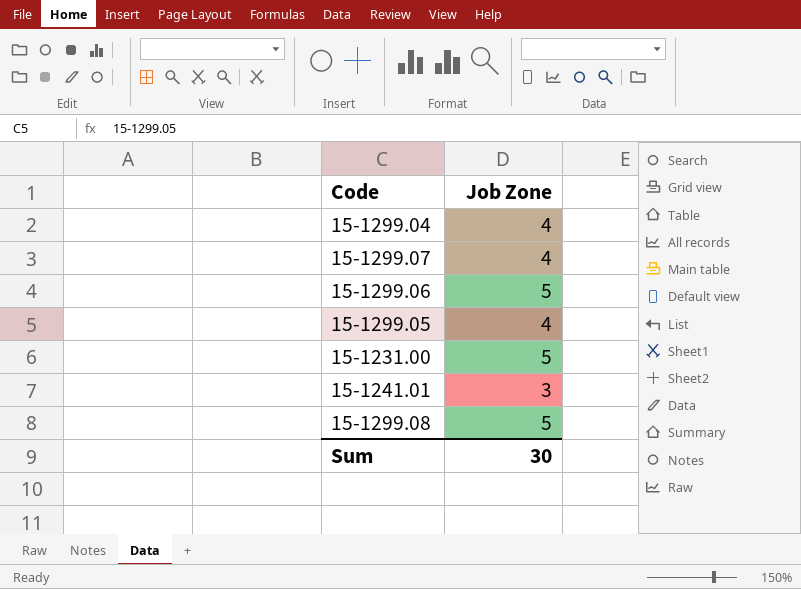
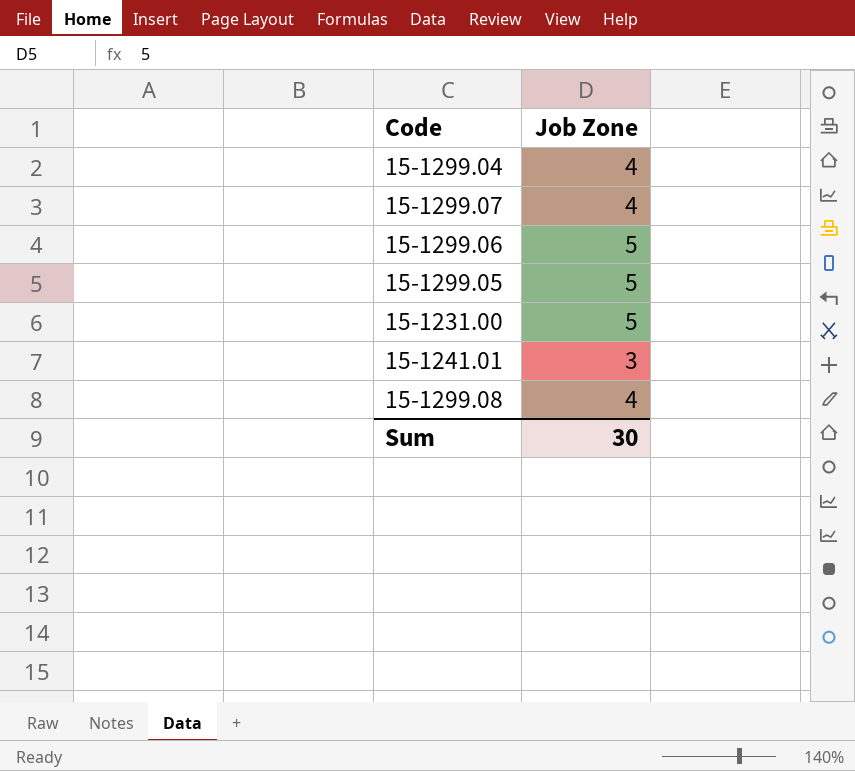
15-1299.05 | Job Zone: 4 -> 5
15-1299.08 | Job Zone: 5 -> 4

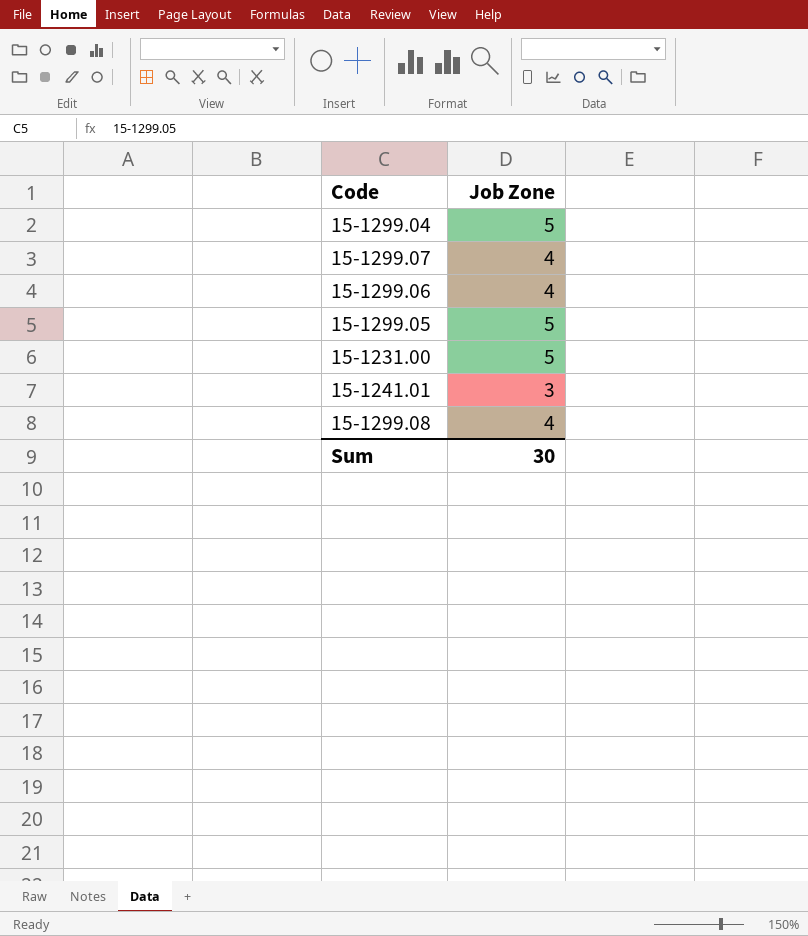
15-1299.04 | Job Zone: 4 -> 5
15-1299.06 | Job Zone: 5 -> 4

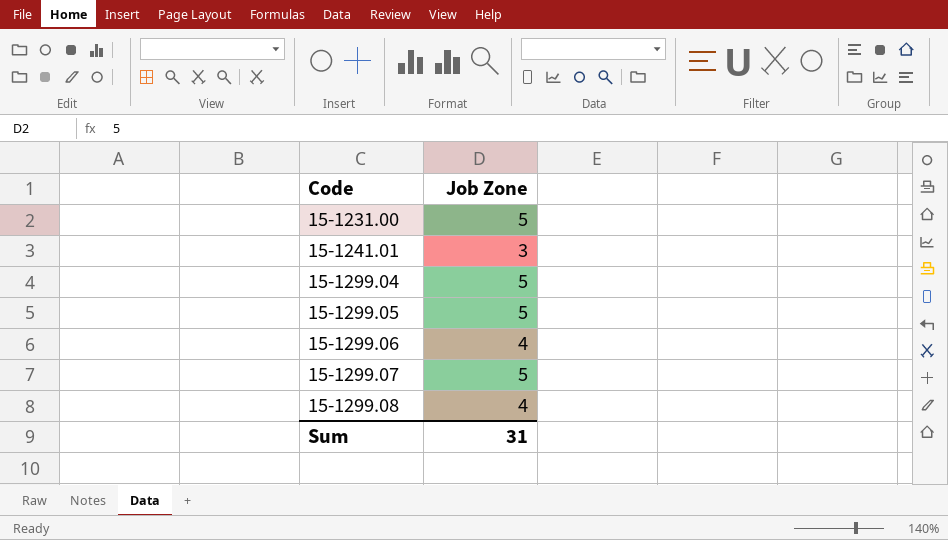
row order: none -> Code ascending
15-1299.07 | Job Zone: 4 -> 5
Sum | Job Zone: 30 -> 31

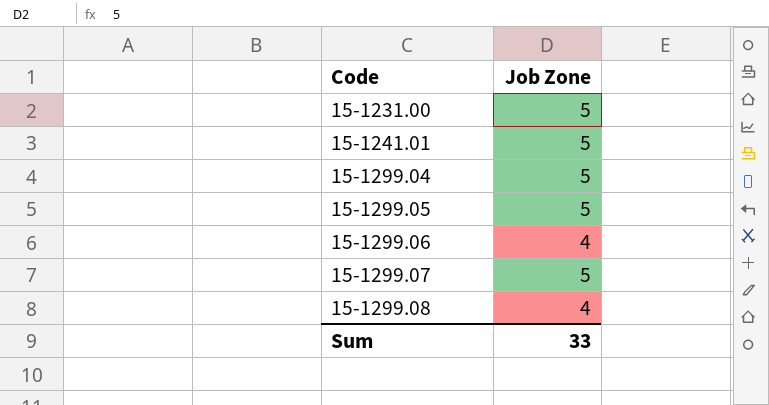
15-1241.01 | Job Zone: 3 -> 5
Sum | Job Zone: 31 -> 33

